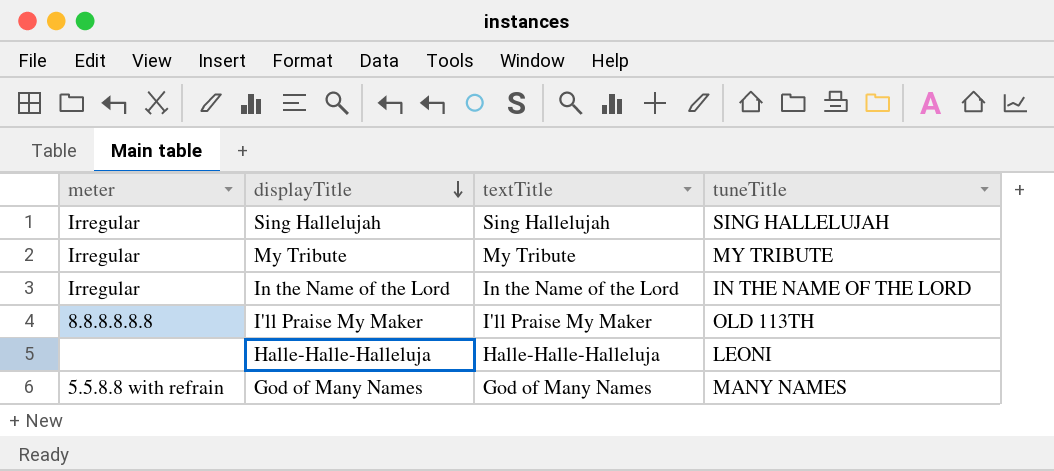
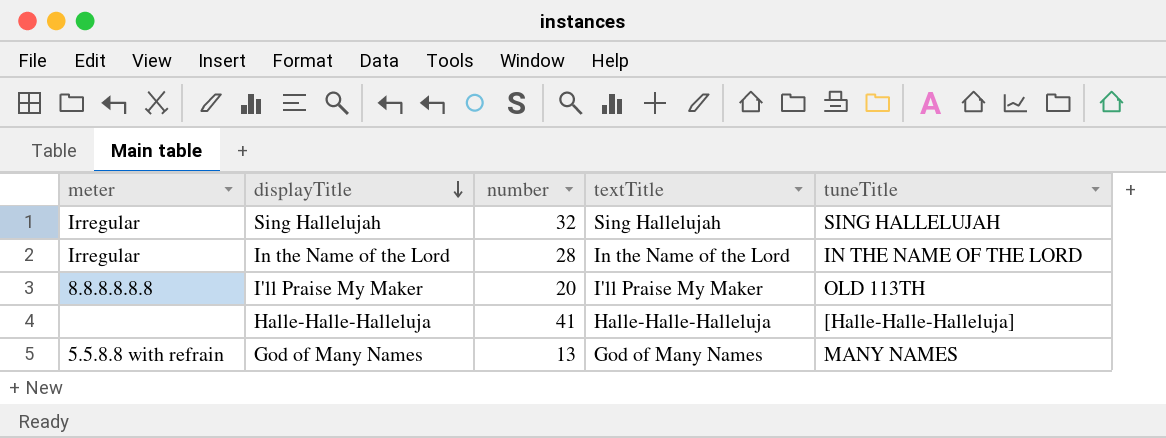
column number | position: none -> 3
row My Tribute: Irregular | My Tribute | MY TRIBUTE -> none
Halle-Halle-Halleluja | tuneTitle: LEONI -> [Halle-Halle-Halleluja]

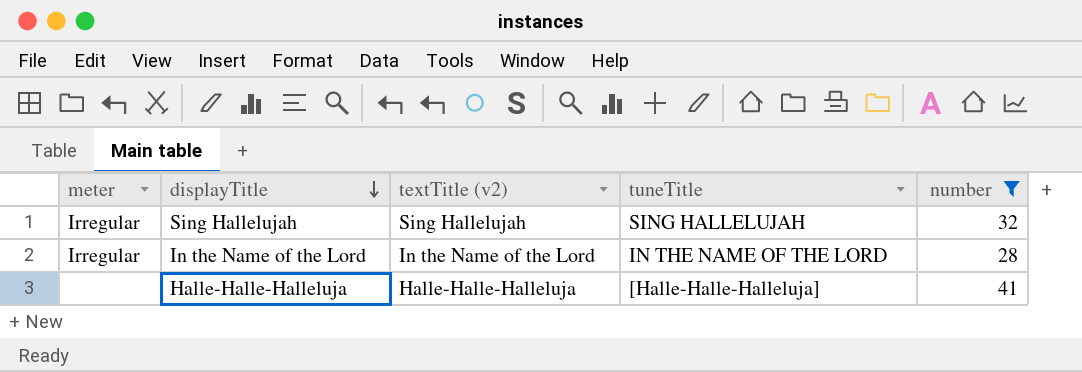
filter: none -> number >= 28
column name: textTitle -> textTitle (v2)
column number | position: 3 -> 5

